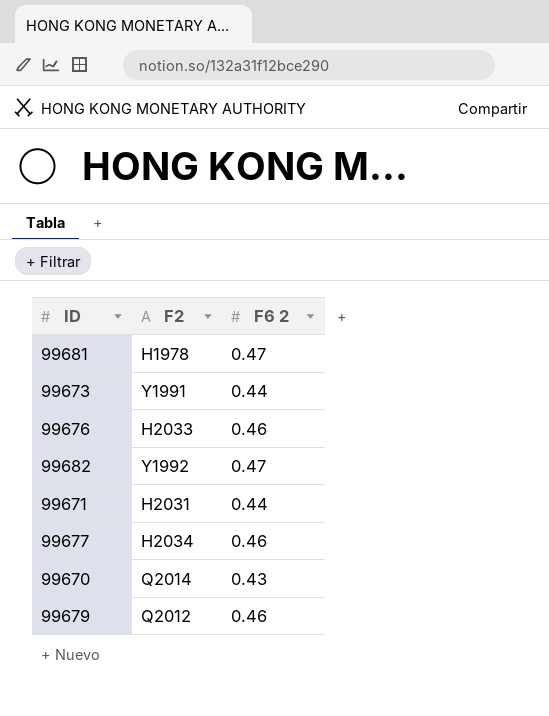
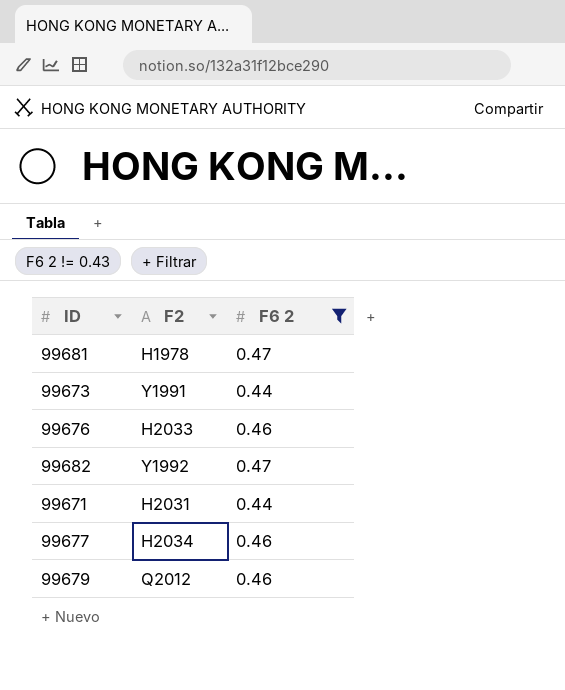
filter: none -> F6 2 != 0.43

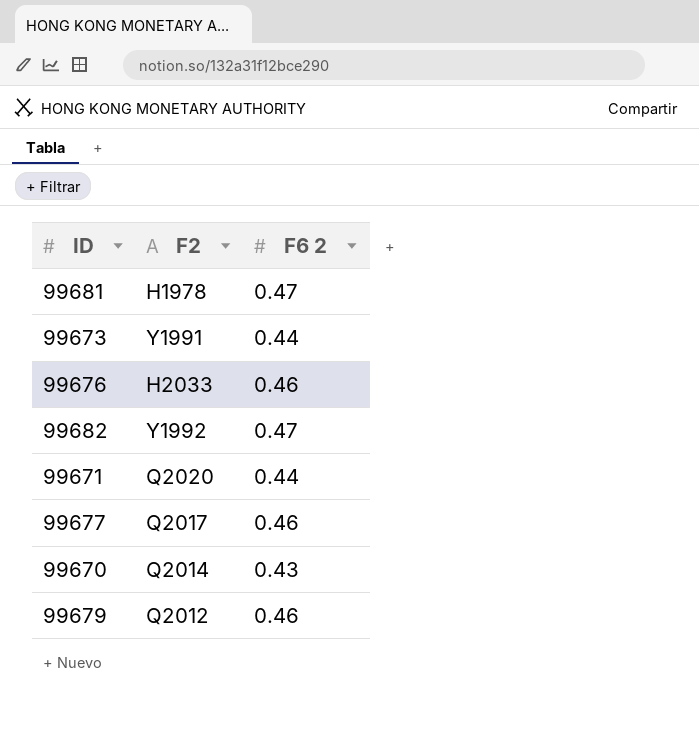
filter: F6 2 != 0.43 -> none
99671 | F2: H2031 -> Q2020
99677 | F2: H2034 -> Q2017

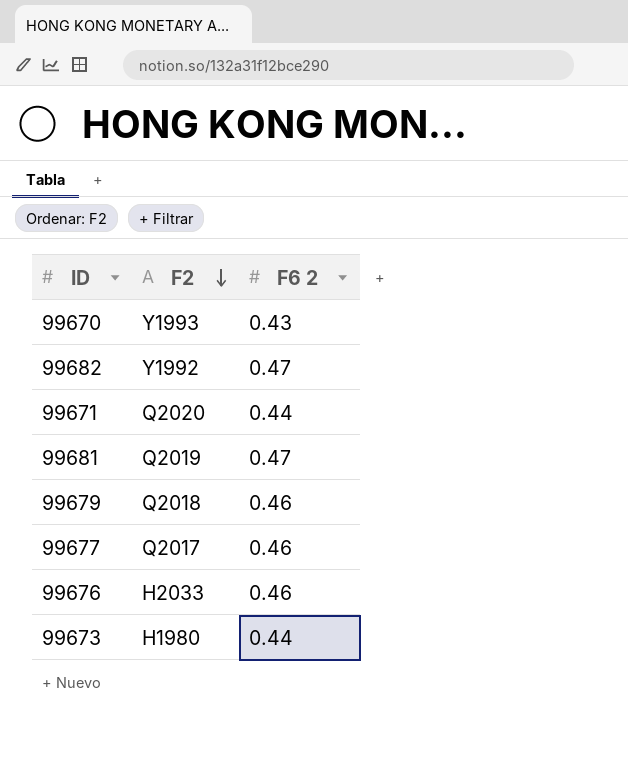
row order: none -> F2 descending
99670 | F2: Q2014 -> Y1993
99681 | F2: H1978 -> Q2019
99679 | F2: Q2012 -> Q2018
99673 | F2: Y1991 -> H1980

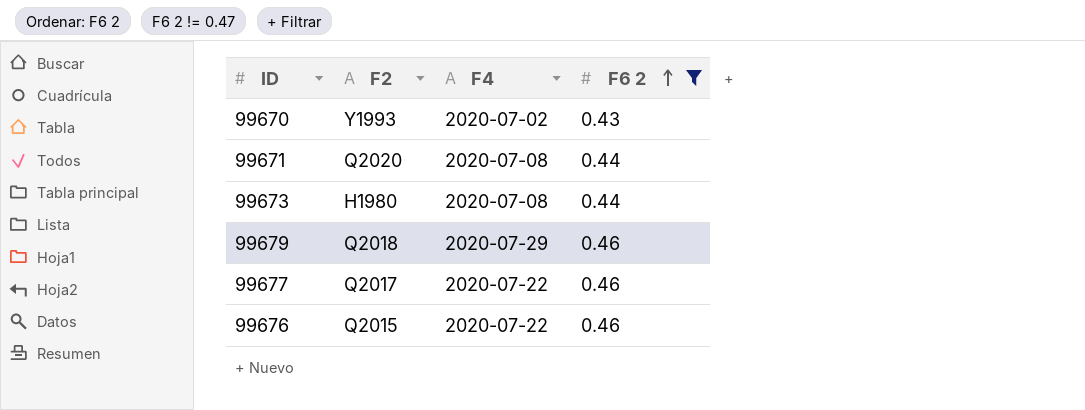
filter: none -> F6 2 != 0.47
row order: F2 descending -> F6 2 ascending
column F4 | position: none -> 3
99676 | F2: H2033 -> Q2015

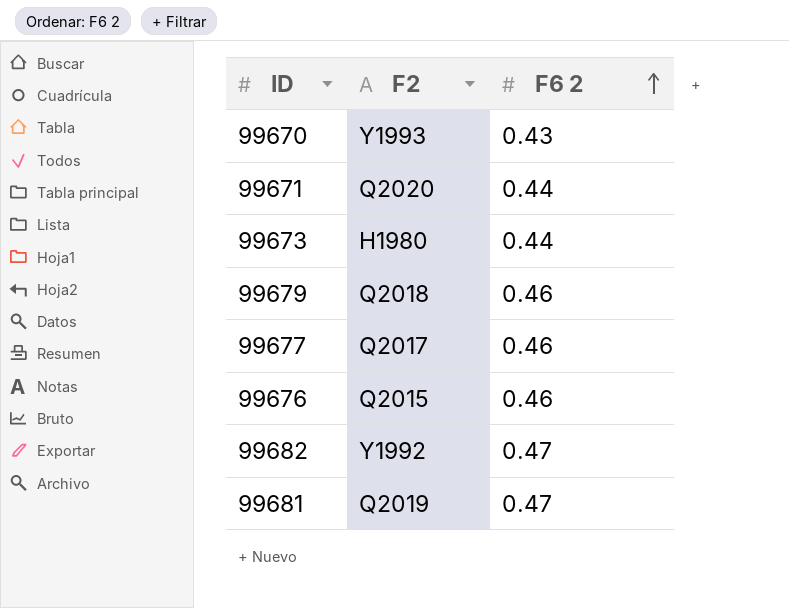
filter: F6 2 != 0.47 -> none
column F4 | position: 3 -> none

